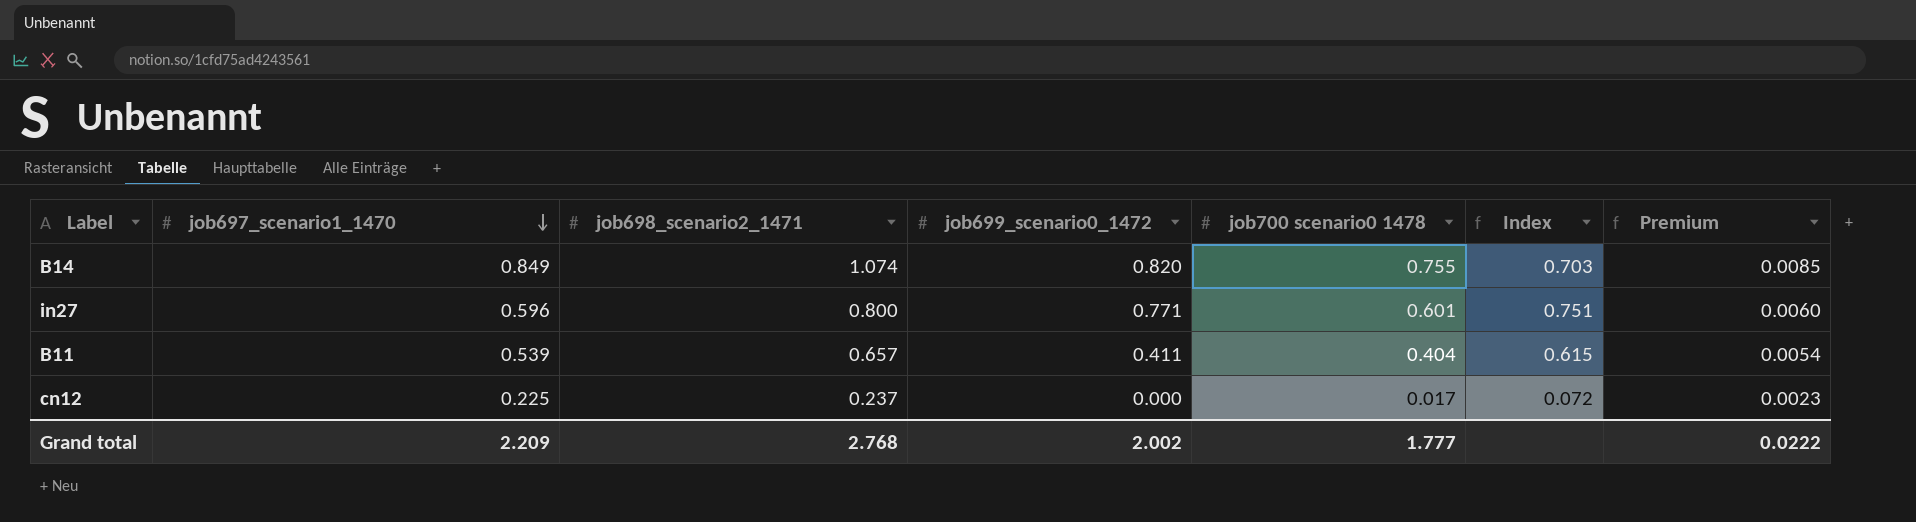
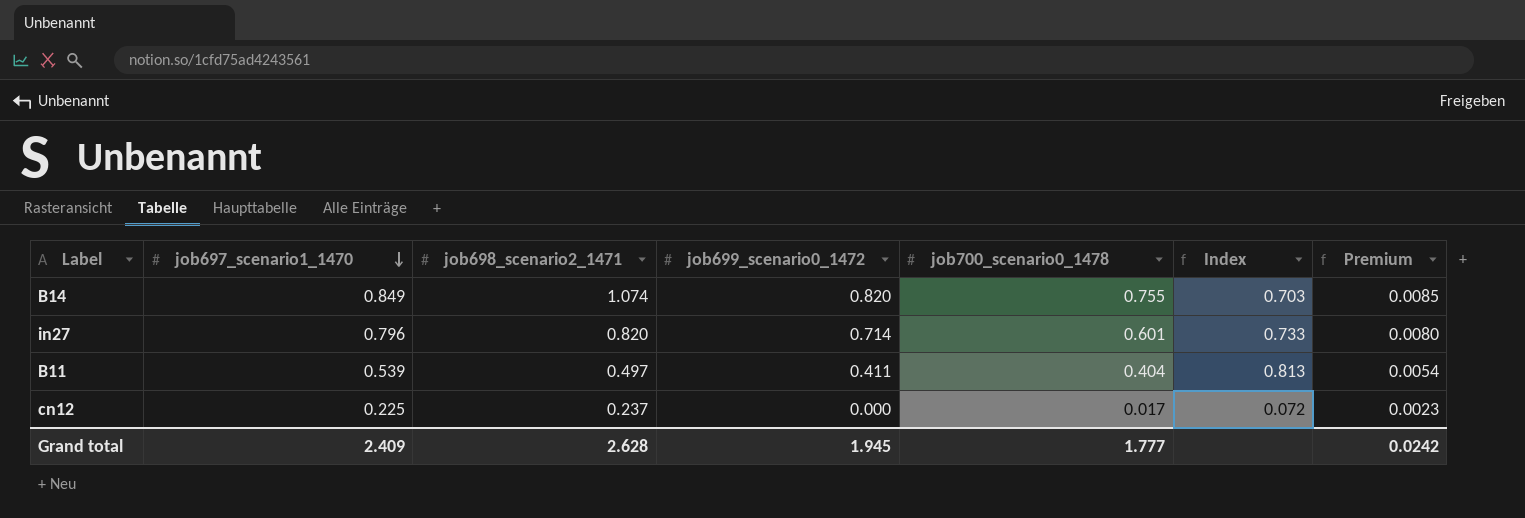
column name: job700 scenario0 1478 -> job700_scenario0_1478
in27 | job697_scenario1_1470: 0.596 -> 0.796
in27 | job698_scenario2_1471: 0.800 -> 0.820
in27 | job699_scenario0_1472: 0.771 -> 0.714
in27 | Index: 0.751 -> 0.733
in27 | Premium: 0.0060 -> 0.0080
B11 | job698_scenario2_1471: 0.657 -> 0.497
B11 | Index: 0.615 -> 0.813
Grand total | job697_scenario1_1470: 2.209 -> 2.409
Grand total | job698_scenario2_1471: 2.768 -> 2.628
Grand total | job699_scenario0_1472: 2.002 -> 1.945
Grand total | Premium: 0.0222 -> 0.0242

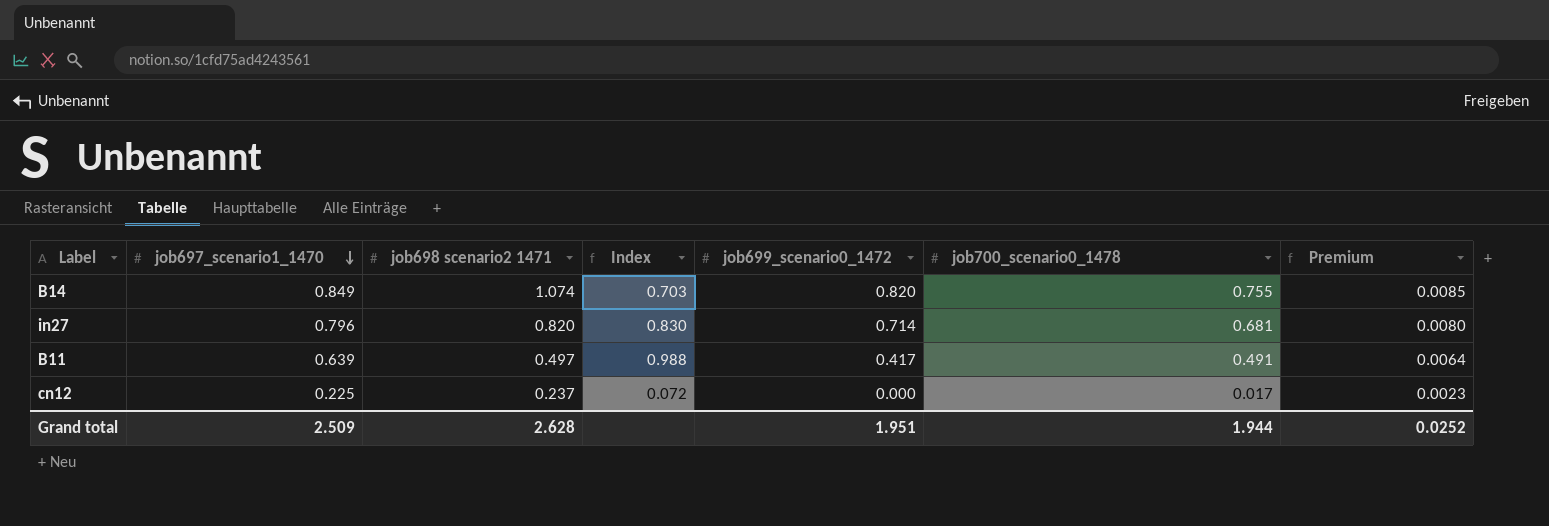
column name: job698_scenario2_1471 -> job698 scenario2 1471
column Index | position: 6 -> 4
in27 | Index: 0.733 -> 0.830
in27 | job700_scenario0_1478: 0.601 -> 0.681
B11 | job697_scenario1_1470: 0.539 -> 0.639
B11 | Index: 0.813 -> 0.988
B11 | job699_scenario0_1472: 0.411 -> 0.417
B11 | job700_scenario0_1478: 0.404 -> 0.491
B11 | Premium: 0.0054 -> 0.0064
Grand total | job697_scenario1_1470: 2.409 -> 2.509
Grand total | job699_scenario0_1472: 1.945 -> 1.951
Grand total | job700_scenario0_1478: 1.777 -> 1.944
Grand total | Premium: 0.0242 -> 0.0252

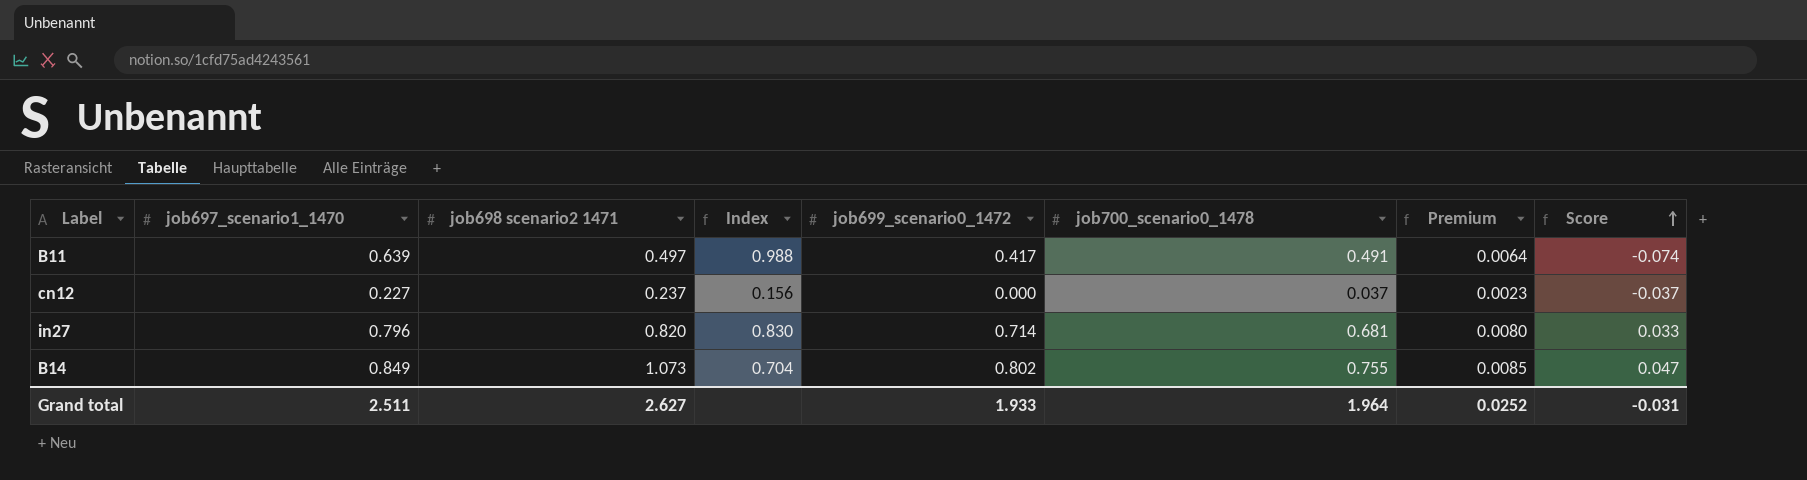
row order: job697_scenario1_1470 descending -> Score ascending
column Score | formula: none -> [job699_scenario0_1472] - [job700_scenario0_1478]
cn12 | job697_scenario1_1470: 0.225 -> 0.227
cn12 | Index: 0.072 -> 0.156
cn12 | job700_scenario0_1478: 0.017 -> 0.037
B14 | job698 scenario2 1471: 1.074 -> 1.073
B14 | Index: 0.703 -> 0.704
B14 | job699_scenario0_1472: 0.820 -> 0.802
Grand total | job697_scenario1_1470: 2.509 -> 2.511
Grand total | job698 scenario2 1471: 2.628 -> 2.627
Grand total | job699_scenario0_1472: 1.951 -> 1.933
Grand total | job700_scenario0_1478: 1.944 -> 1.964

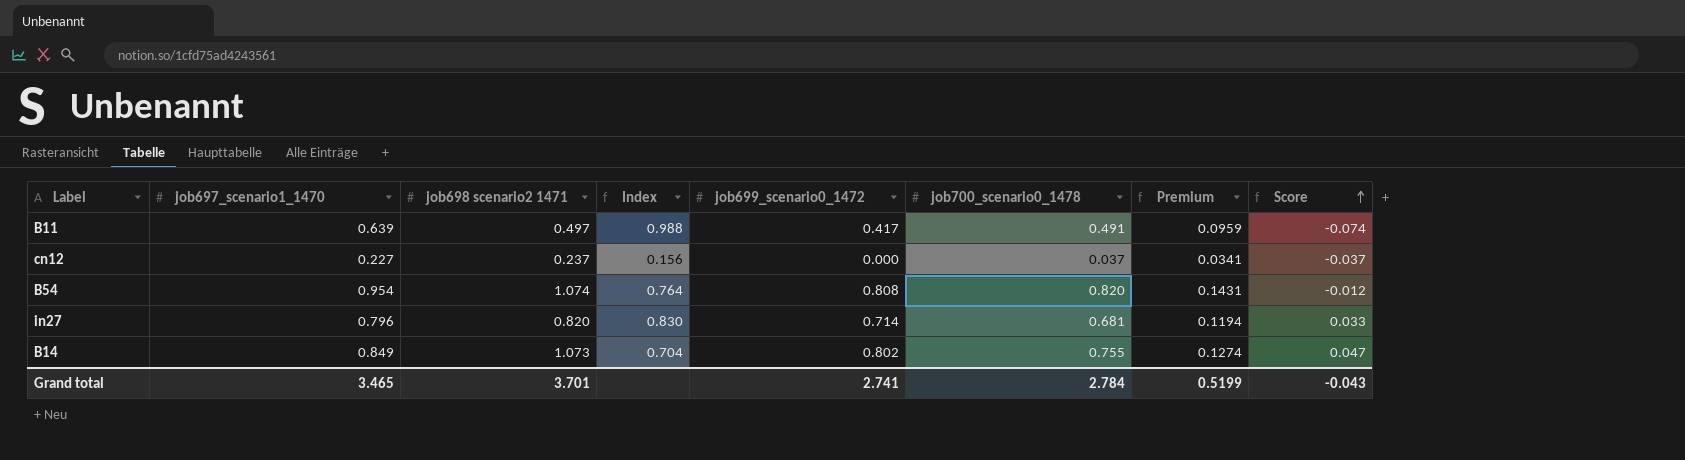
column Premium | formula: [job697_scenario1_1470] * 0.01 -> [job697_scenario1_1470] * 0.15
row B54: none -> 0.954 | 1.074 | 0.764 | 0.808 | 0.820 | 0.1431 | -0.012
Grand total | job697_scenario1_1470: 2.511 -> 3.465
Grand total | job698 scenario2 1471: 2.627 -> 3.701
Grand total | job699_scenario0_1472: 1.933 -> 2.741
Grand total | job700_scenario0_1478: 1.964 -> 2.784
Grand total | Premium: 0.0252 -> 0.5199
Grand total | Score: -0.031 -> -0.043

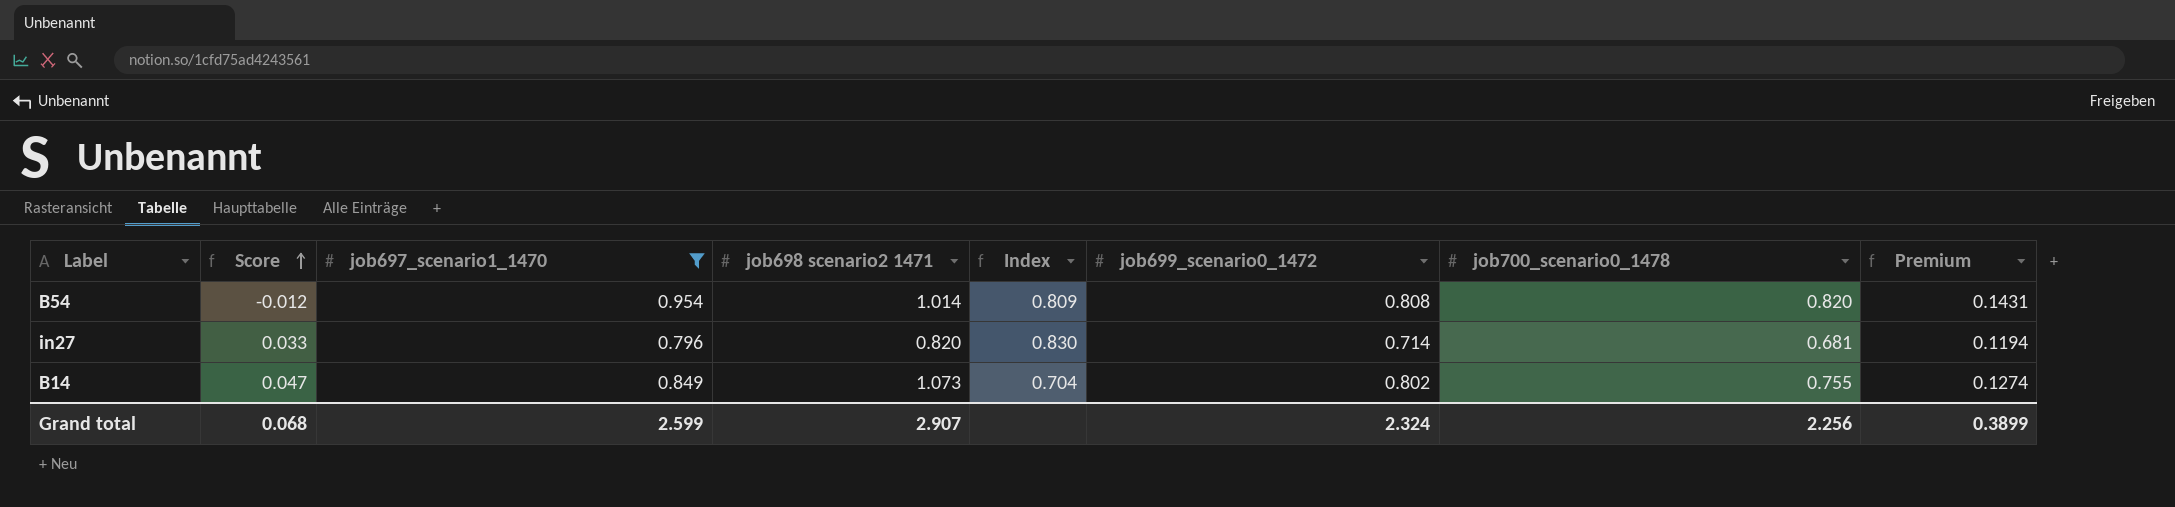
filter: none -> job697_scenario1_1470 >= 0.796
column Score | position: 8 -> 2
B54 | job698 scenario2 1471: 1.074 -> 1.014
B54 | Index: 0.764 -> 0.809
Grand total | Score: -0.043 -> 0.068
Grand total | job697_scenario1_1470: 3.465 -> 2.599
Grand total | job698 scenario2 1471: 3.701 -> 2.907
Grand total | job699_scenario0_1472: 2.741 -> 2.324
Grand total | job700_scenario0_1478: 2.784 -> 2.256
Grand total | Premium: 0.5199 -> 0.3899

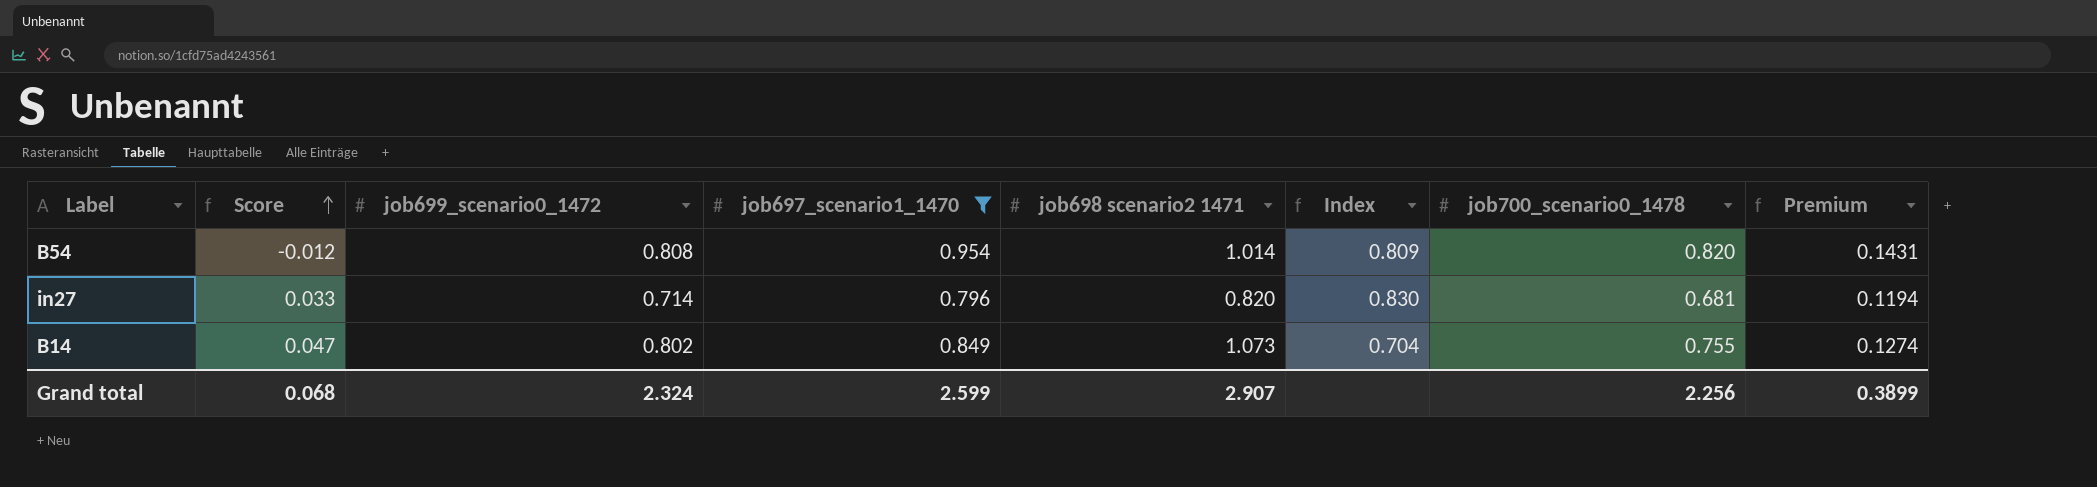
column job699_scenario0_1472 | position: 6 -> 3

